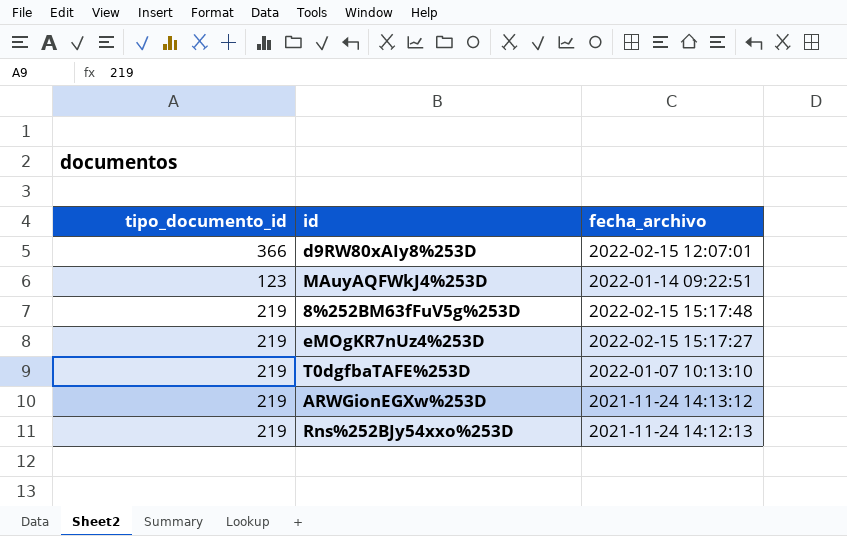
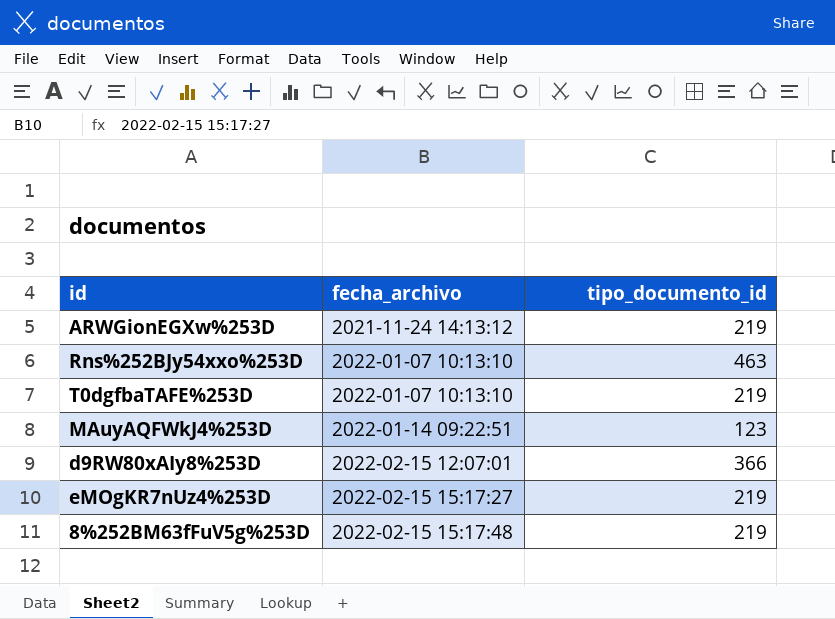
row order: none -> fecha_archivo ascending
column tipo_documento_id | position: 1 -> 3
Rns%252BJy54xxo%253D | fecha_archivo: 2021-11-24 14:12:13 -> 2022-01-07 10:13:10
Rns%252BJy54xxo%253D | tipo_documento_id: 219 -> 463

